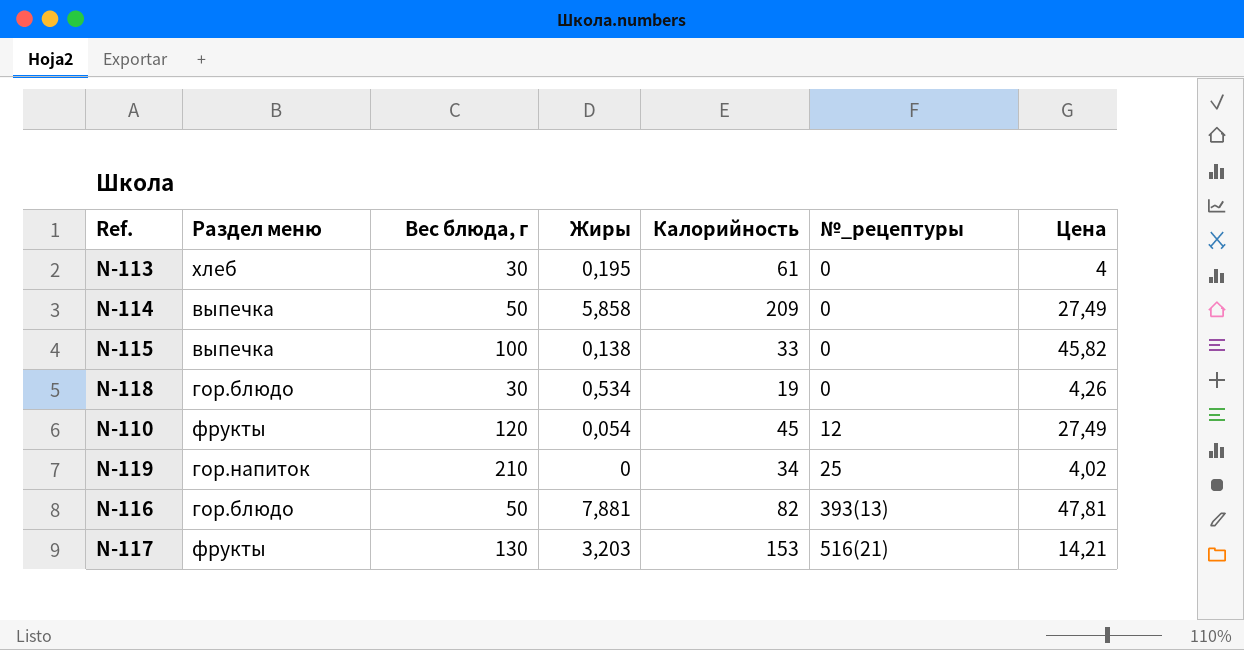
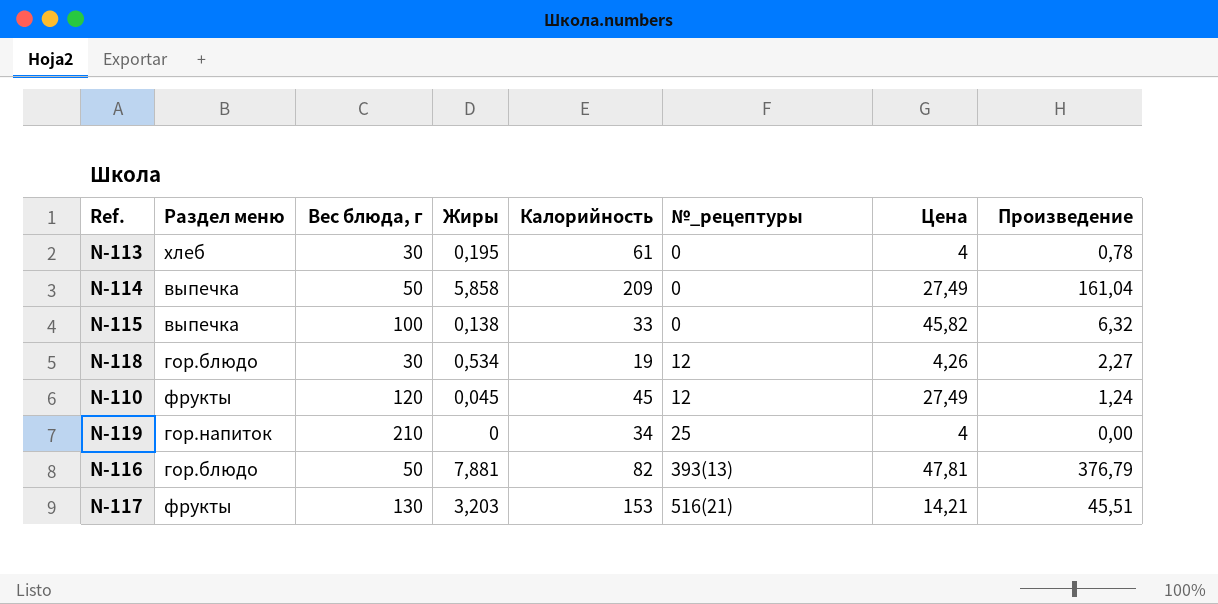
column Произведение | formula: none -> [Жиры] * [Цена]
N-118 | №_рецептуры: 0 -> 12
N-110 | Жиры: 0,054 -> 0,045
N-119 | Цена: 4,02 -> 4

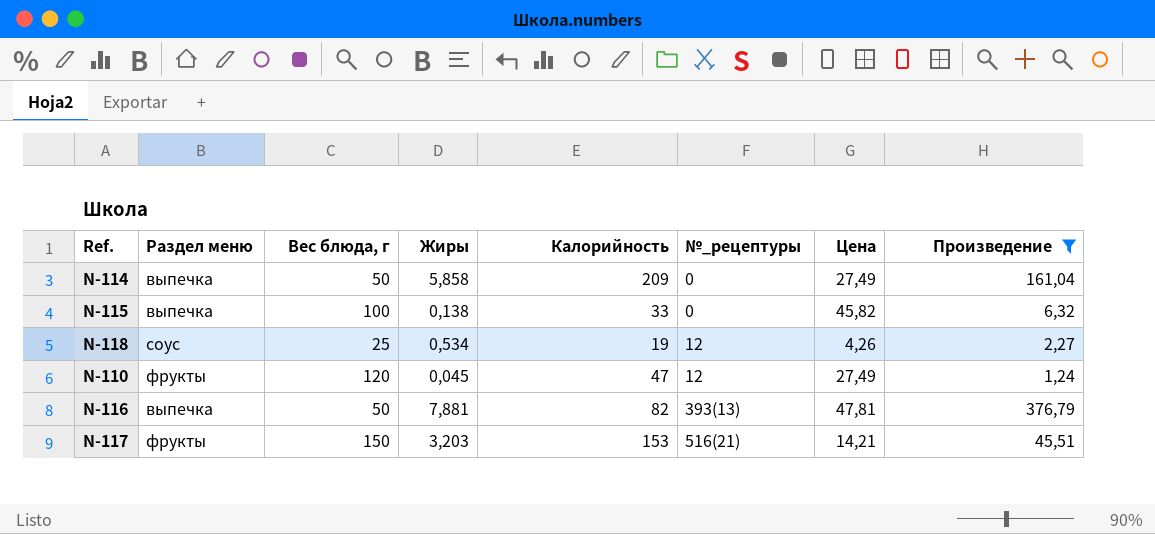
filter: none -> Произведение >= 1,24
N-118 | Раздел меню: гор.блюдо -> соус
N-118 | Вес блюда, г: 30 -> 25
N-110 | Калорийность: 45 -> 47
N-116 | Раздел меню: гор.блюдо -> выпечка
N-117 | Вес блюда, г: 130 -> 150

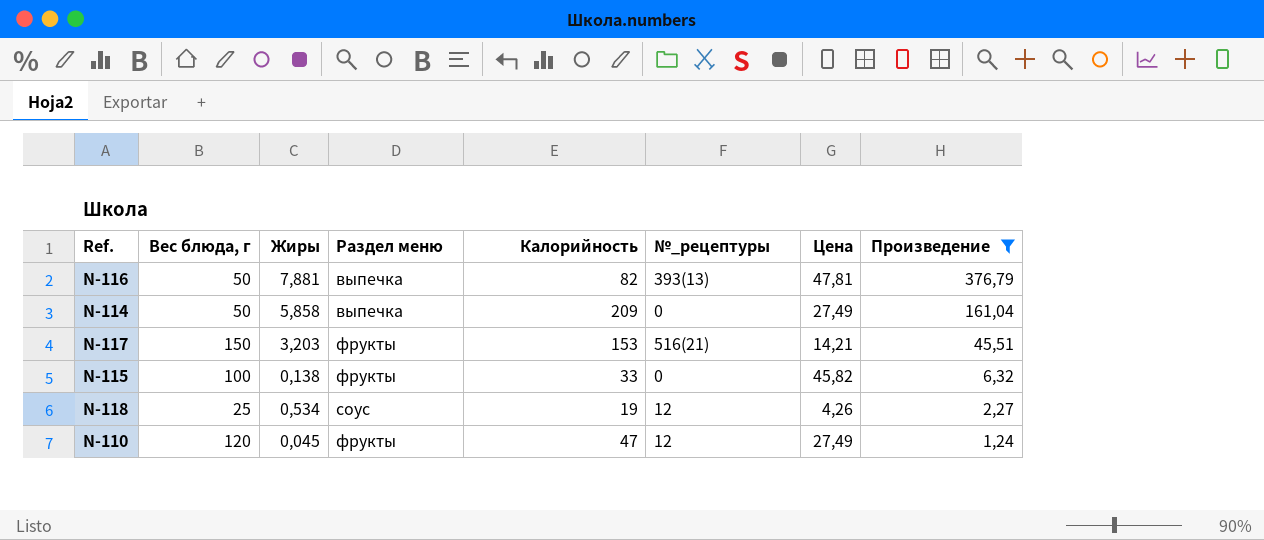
row order: №_рецептуры ascending -> Произведение descending
column Раздел меню | position: 2 -> 4
N-115 | Раздел меню: выпечка -> фрукты

